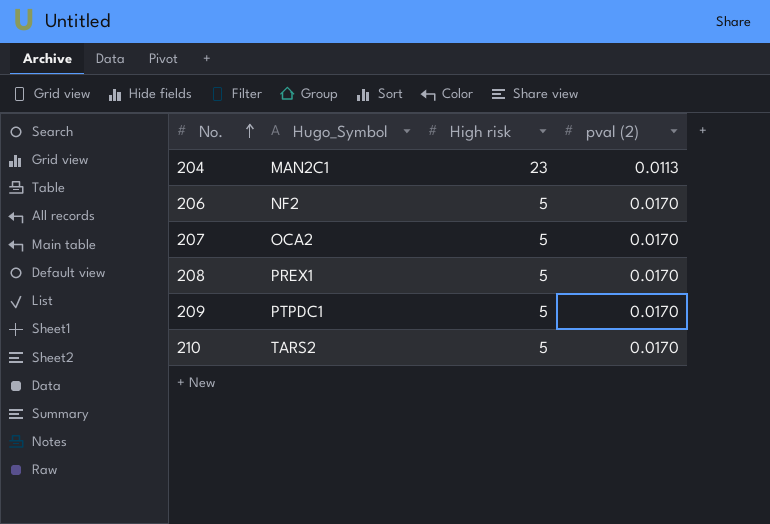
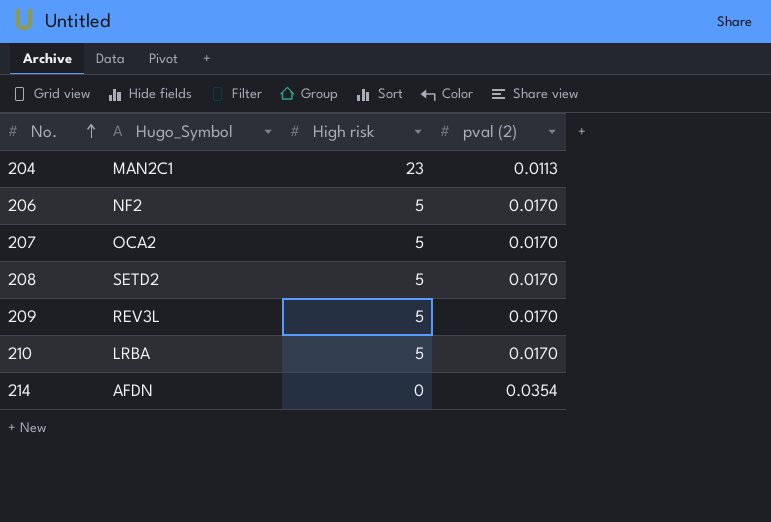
208 | Hugo_Symbol: PREX1 -> SETD2
209 | Hugo_Symbol: PTPDC1 -> REV3L
210 | Hugo_Symbol: TARS2 -> LRBA
row 214: none -> AFDN | 0 | 0.0354

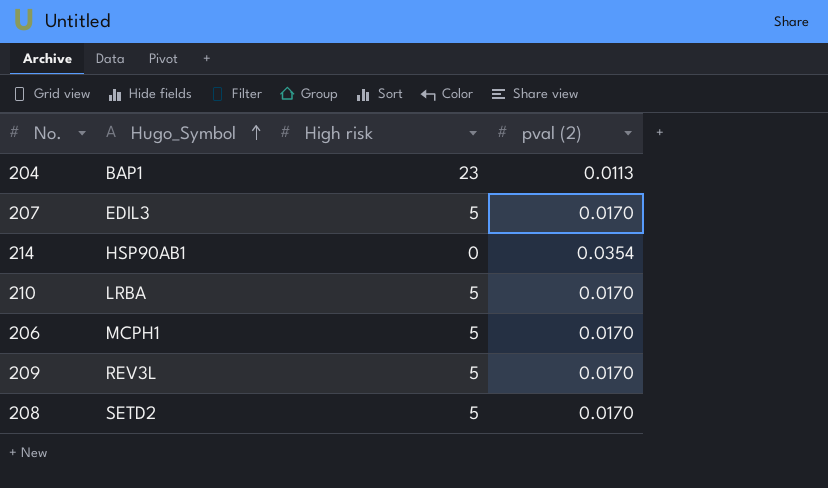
row order: No. ascending -> Hugo_Symbol ascending
204 | Hugo_Symbol: MAN2C1 -> BAP1
207 | Hugo_Symbol: OCA2 -> EDIL3
214 | Hugo_Symbol: AFDN -> HSP90AB1
206 | Hugo_Symbol: NF2 -> MCPH1

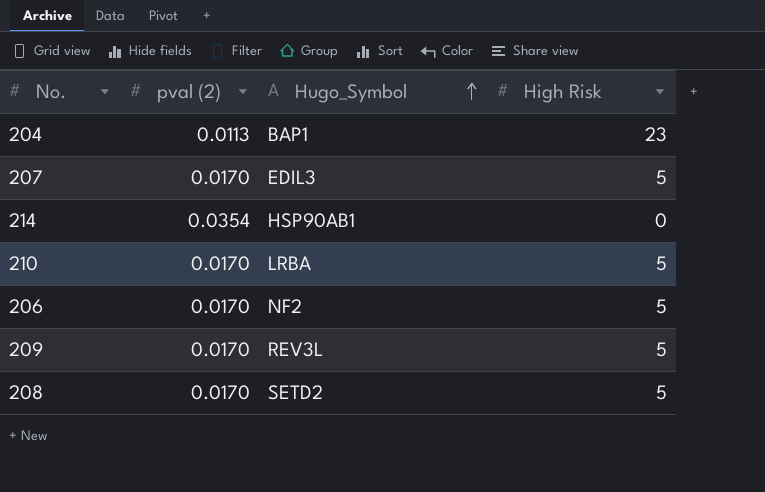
column pval (2) | position: 4 -> 2
column name: High risk -> High Risk
206 | Hugo_Symbol: MCPH1 -> NF2

